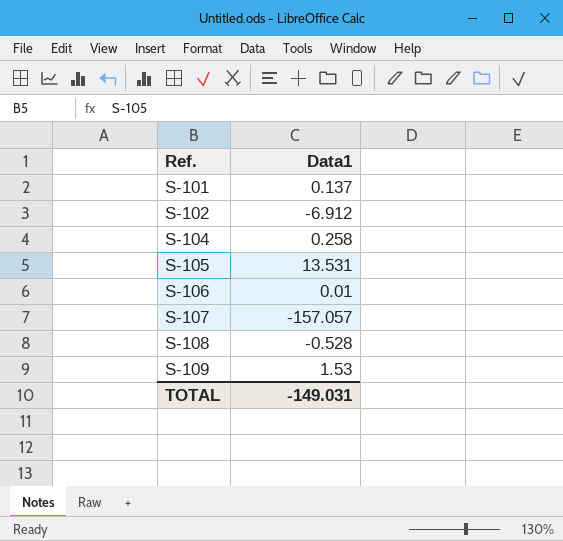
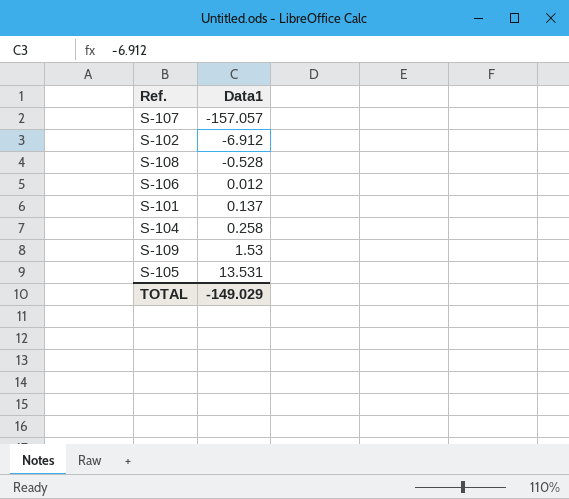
row order: Ref. ascending -> Data1 ascending
S-106 | Data1: 0.01 -> 0.012
TOTAL | Data1: -149.031 -> -149.029

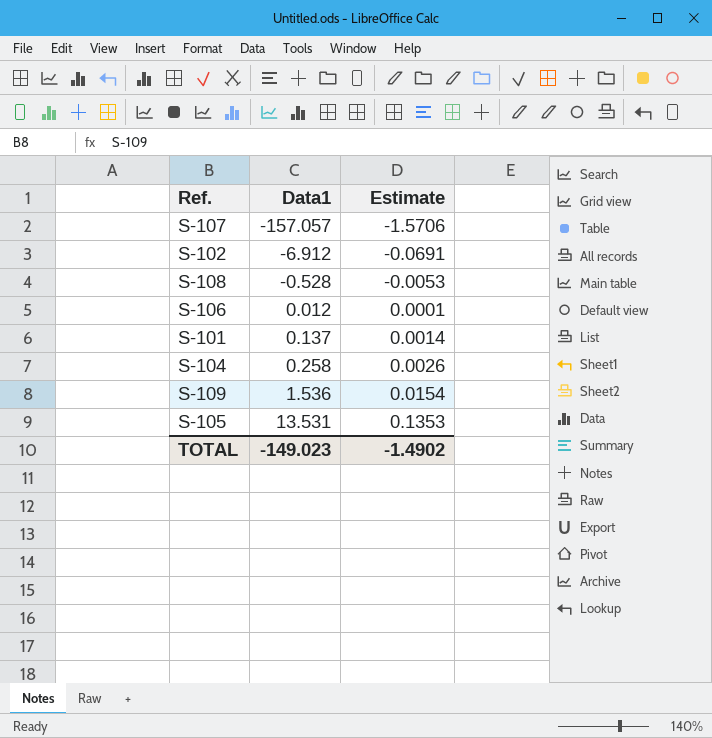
column Estimate | formula: none -> [Data1] * 0.01
S-109 | Data1: 1.53 -> 1.536
TOTAL | Data1: -149.029 -> -149.023

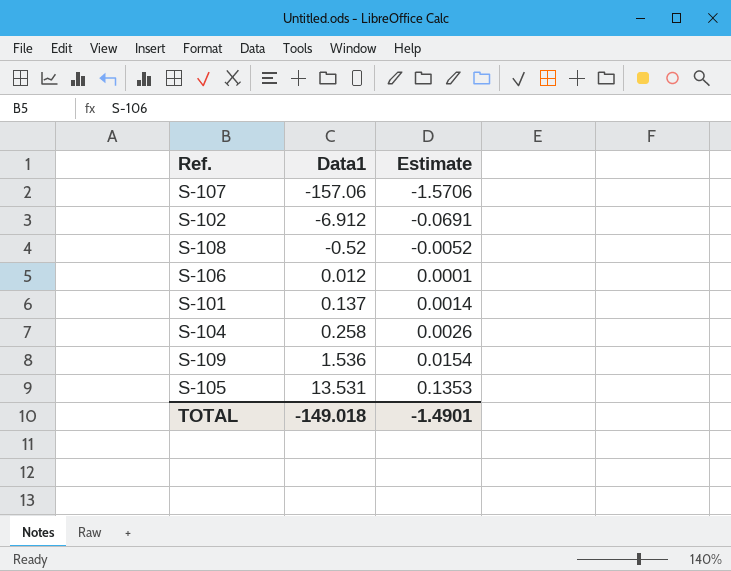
S-107 | Data1: -157.057 -> -157.06
S-108 | Data1: -0.528 -> -0.52
S-108 | Estimate: -0.0053 -> -0.0052
TOTAL | Data1: -149.023 -> -149.018
TOTAL | Estimate: -1.4902 -> -1.4901

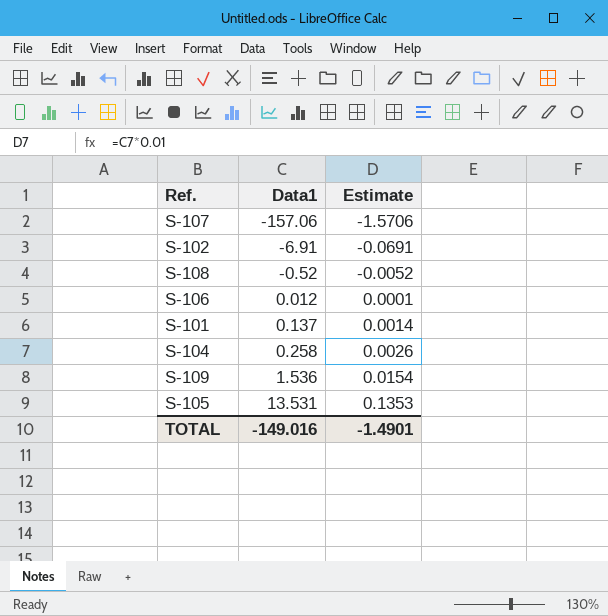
S-102 | Data1: -6.912 -> -6.91
TOTAL | Data1: -149.018 -> -149.016

